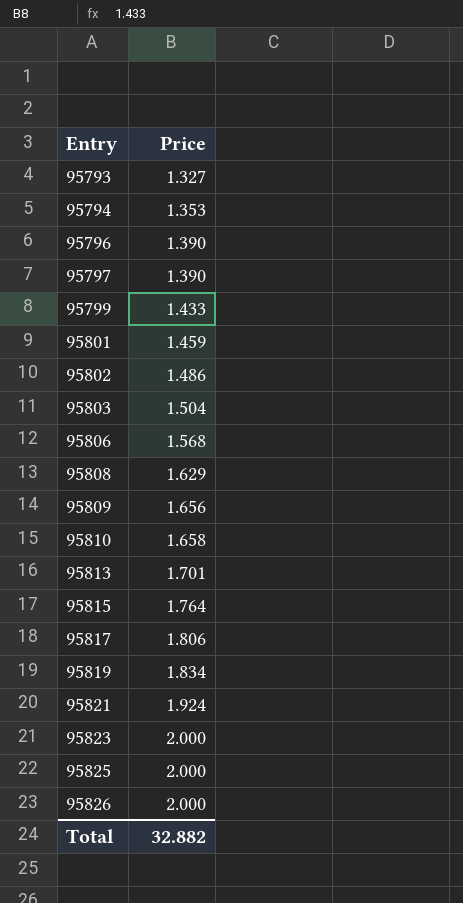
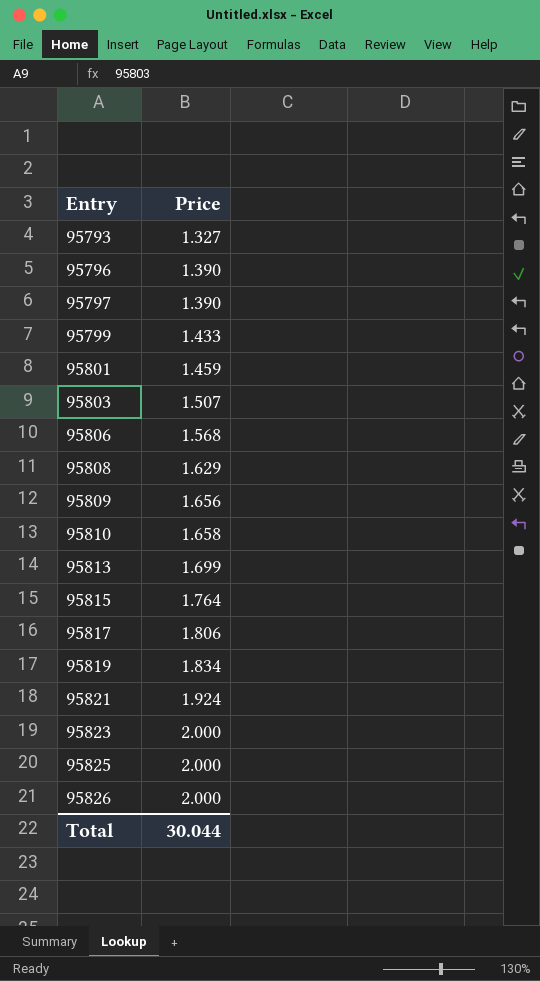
row 95794: 1.353 -> none
row 95802: 1.486 -> none
95803 | Price: 1.504 -> 1.507
95813 | Price: 1.701 -> 1.699
Total | Price: 32.882 -> 30.044

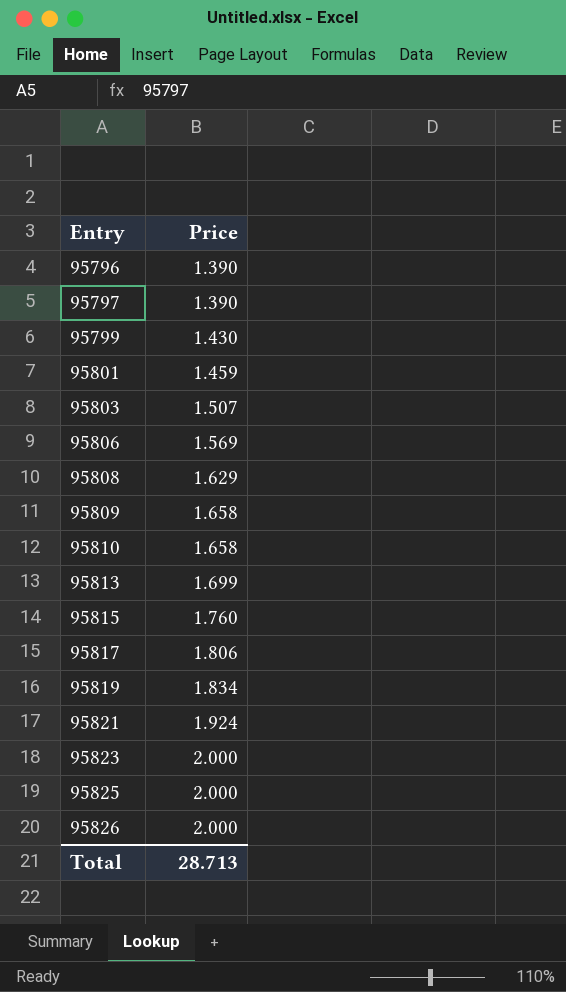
row 95793: 1.327 -> none
95799 | Price: 1.433 -> 1.430
95806 | Price: 1.568 -> 1.569
95809 | Price: 1.656 -> 1.658
95815 | Price: 1.764 -> 1.760
Total | Price: 30.044 -> 28.713

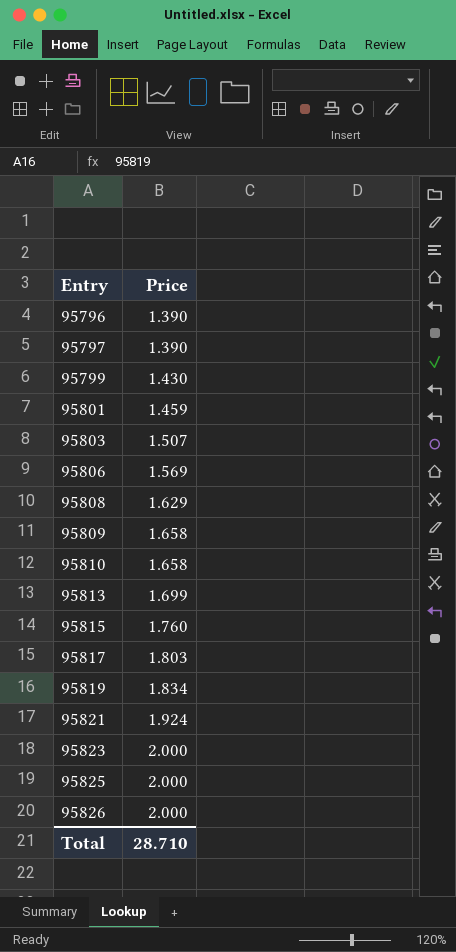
95817 | Price: 1.806 -> 1.803
Total | Price: 28.713 -> 28.710

